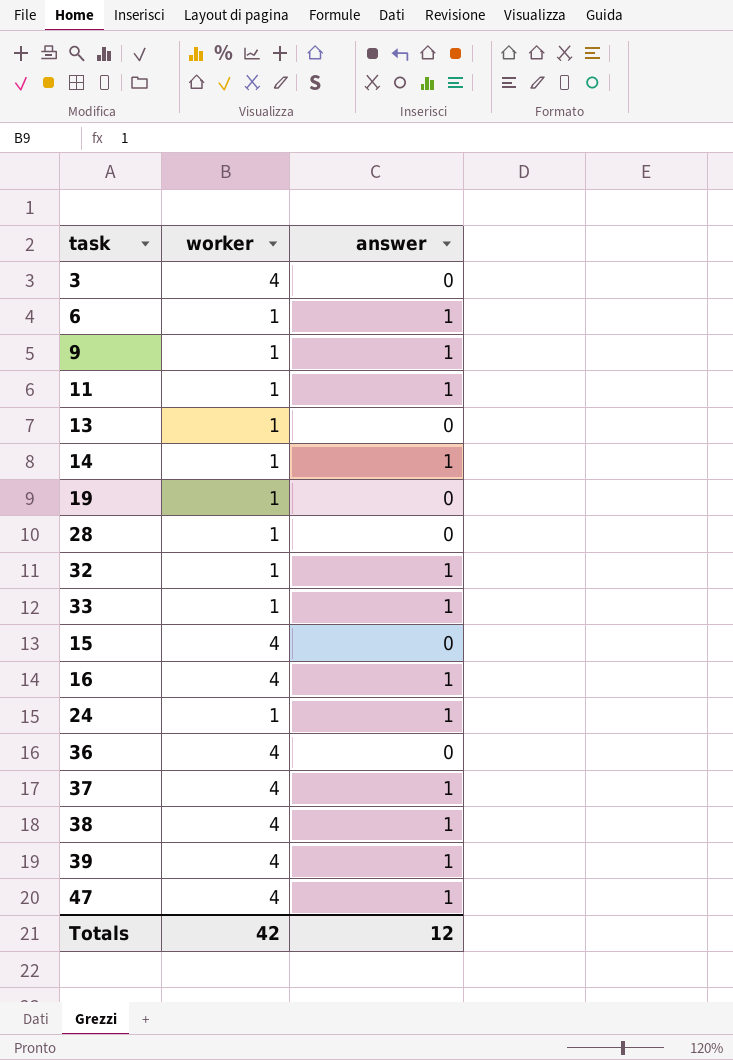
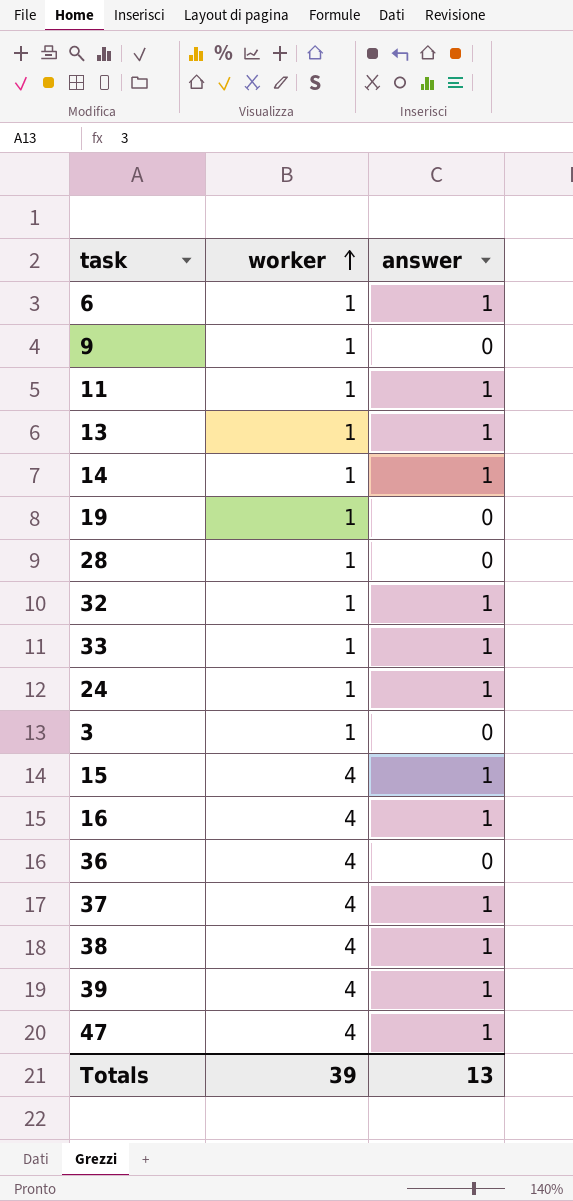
row order: none -> worker ascending
9 | answer: 1 -> 0
13 | answer: 0 -> 1
3 | worker: 4 -> 1
15 | answer: 0 -> 1
Totals | worker: 42 -> 39
Totals | answer: 12 -> 13

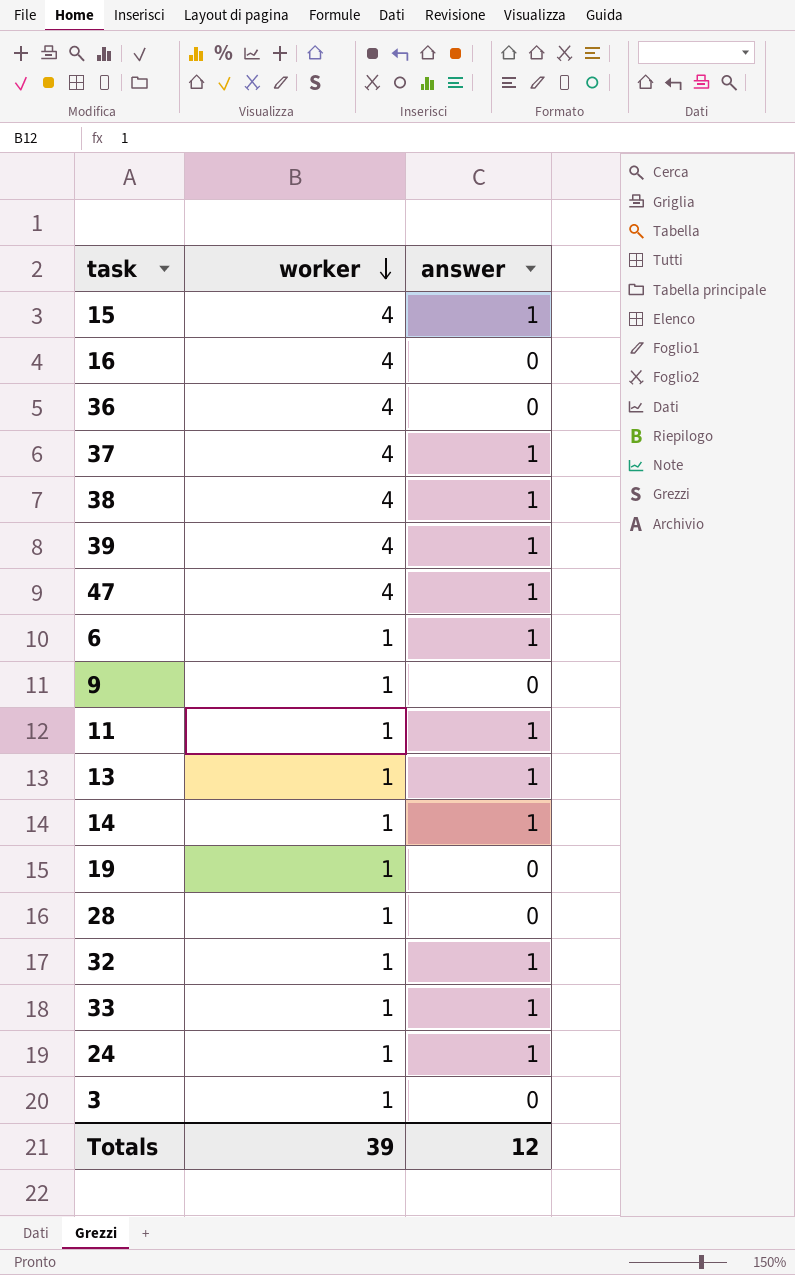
row order: worker ascending -> worker descending
16 | answer: 1 -> 0
Totals | answer: 13 -> 12

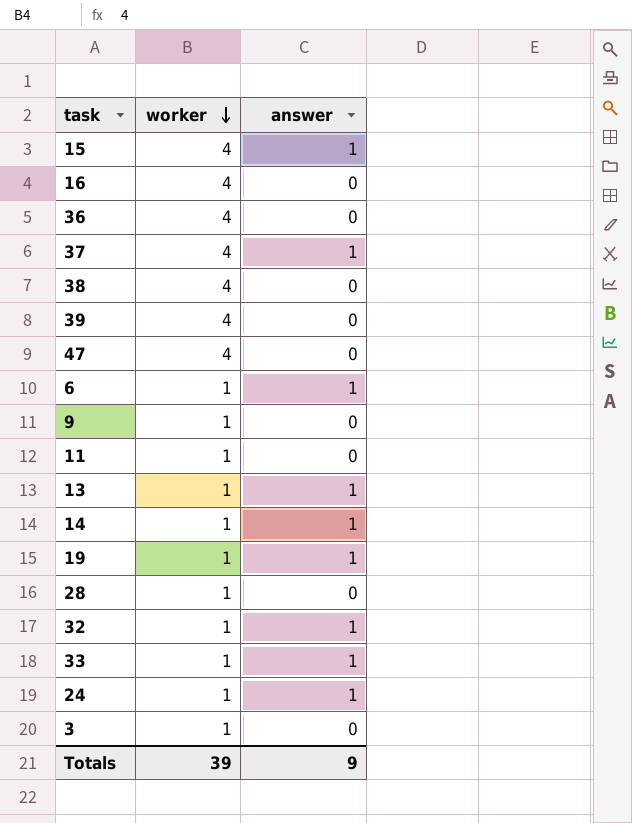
38 | answer: 1 -> 0
39 | answer: 1 -> 0
47 | answer: 1 -> 0
11 | answer: 1 -> 0
19 | answer: 0 -> 1
Totals | answer: 12 -> 9

